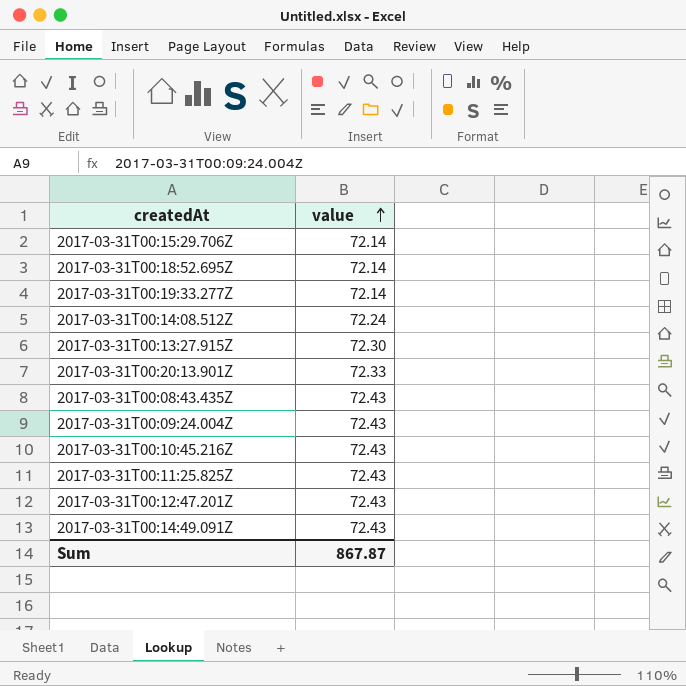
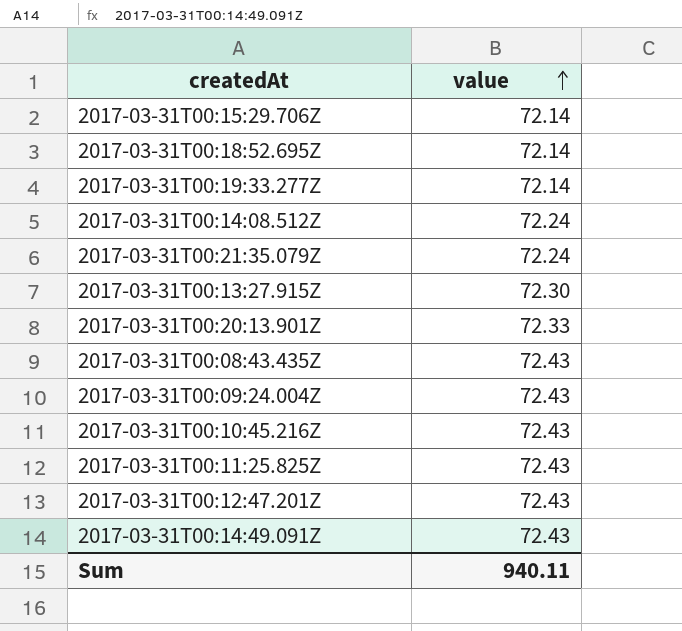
row 2017-03-31T00:21:35.079Z: none -> 72.24
Sum | value: 867.87 -> 940.11

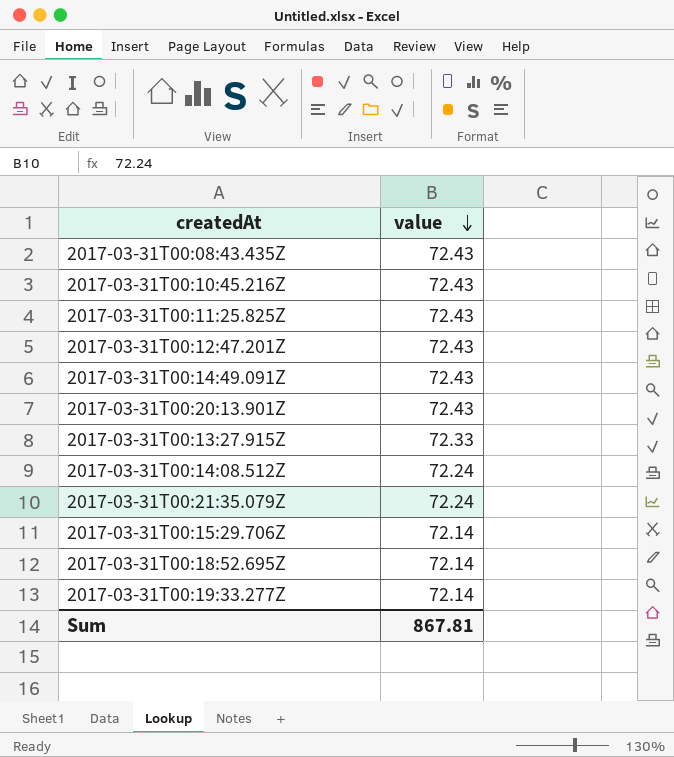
row order: value ascending -> value descending
row 2017-03-31T00:09:24.004Z: 72.43 -> none
2017-03-31T00:20:13.901Z | value: 72.33 -> 72.43
2017-03-31T00:13:27.915Z | value: 72.30 -> 72.33
Sum | value: 940.11 -> 867.81

